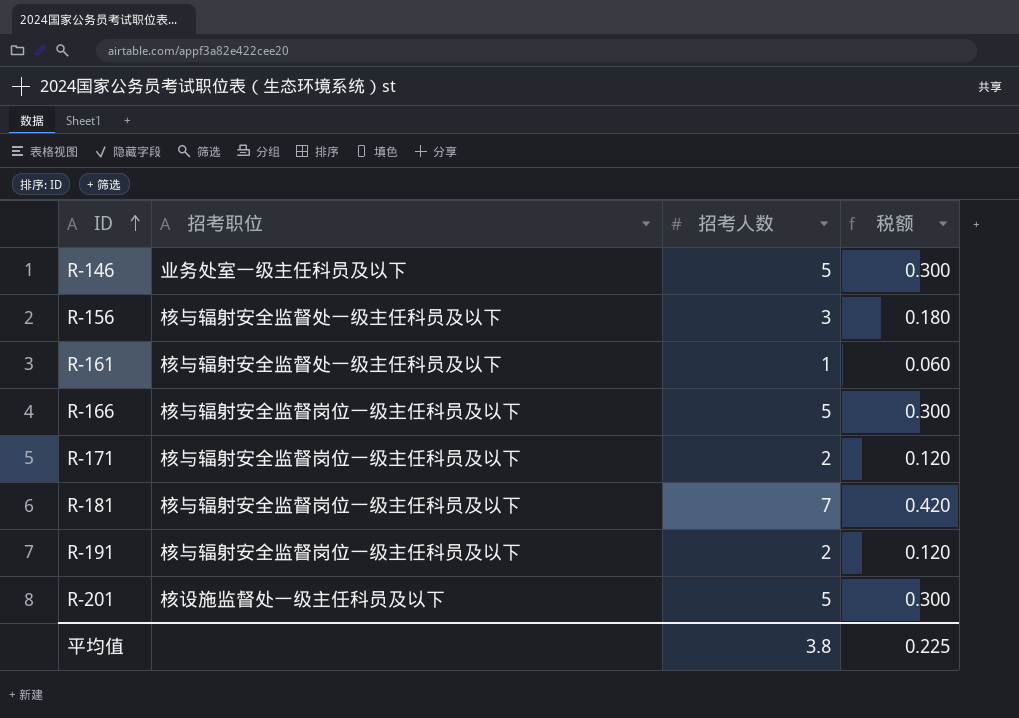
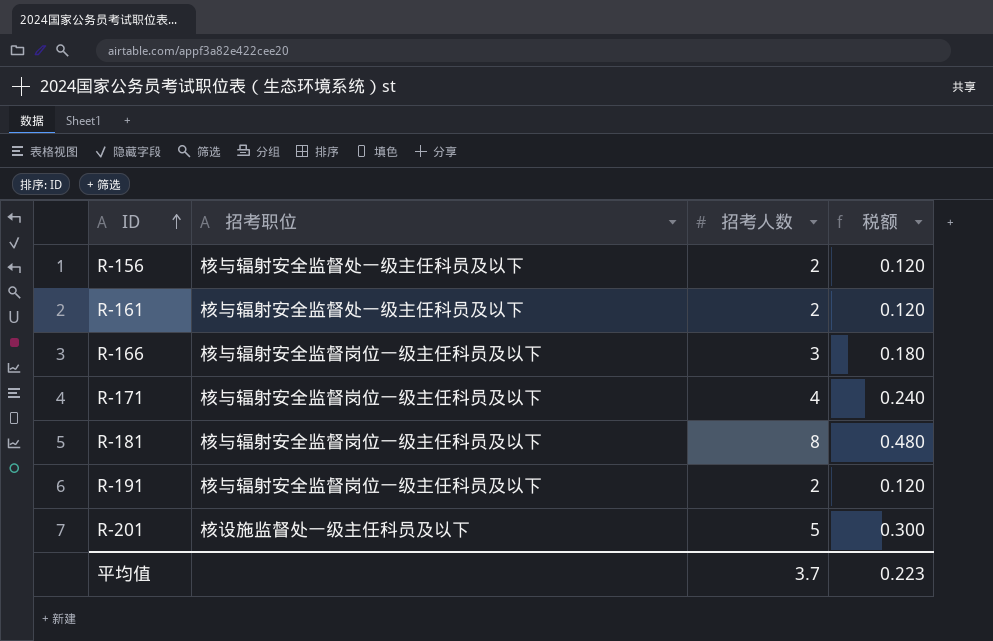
row R-146: 业务处室一级主任科员及以下 | 5 | 0.300 -> none
R-156 | 招考人数: 3 -> 2
R-156 | 税额: 0.180 -> 0.120
R-161 | 招考人数: 1 -> 2
R-161 | 税额: 0.060 -> 0.120
R-166 | 招考人数: 5 -> 3
R-166 | 税额: 0.300 -> 0.180
R-171 | 招考人数: 2 -> 4
R-171 | 税额: 0.120 -> 0.240
R-181 | 招考人数: 7 -> 8
R-181 | 税额: 0.420 -> 0.480
平均值 | 招考人数: 3.8 -> 3.7
平均值 | 税额: 0.225 -> 0.223

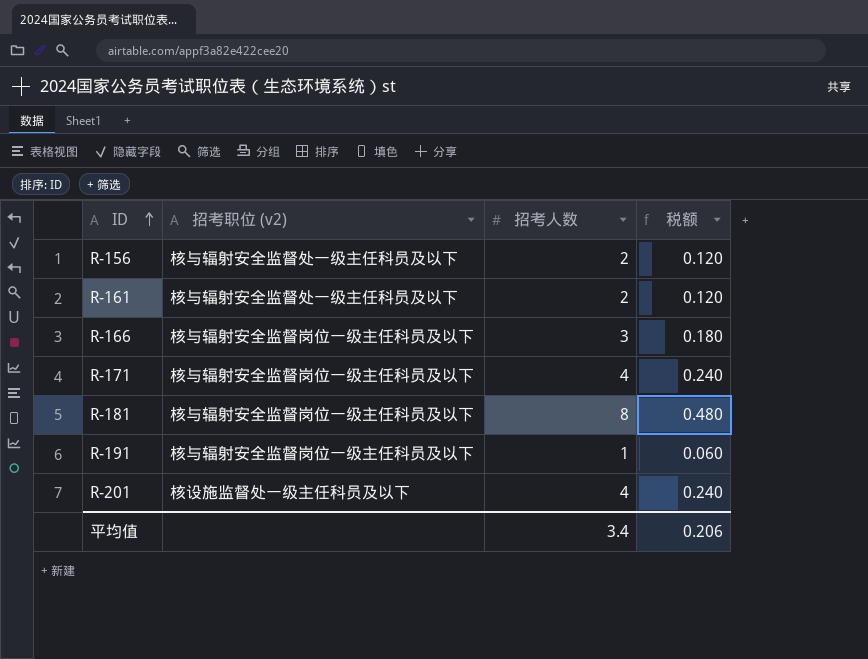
column name: 招考职位 -> 招考职位 (v2)
R-191 | 招考人数: 2 -> 1
R-191 | 税额: 0.120 -> 0.060
R-201 | 招考人数: 5 -> 4
R-201 | 税额: 0.300 -> 0.240
平均值 | 招考人数: 3.7 -> 3.4
平均值 | 税额: 0.223 -> 0.206

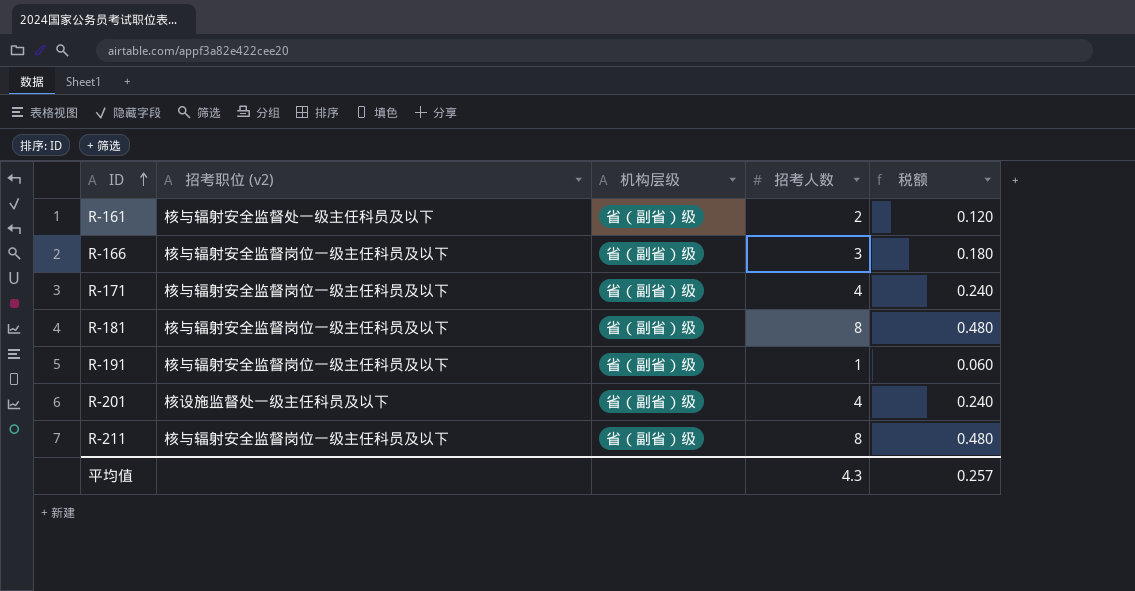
column 机构层级 | position: none -> 3
row R-156: 核与辐射安全监督处一级主任科员及以下 | 2 | 0.120 -> none
row R-211: none -> 核与辐射安全监督岗位一级主任科员及以下 | 省（副省）级 | 8 | 0.480
平均值 | 招考人数: 3.4 -> 4.3
平均值 | 税额: 0.206 -> 0.257

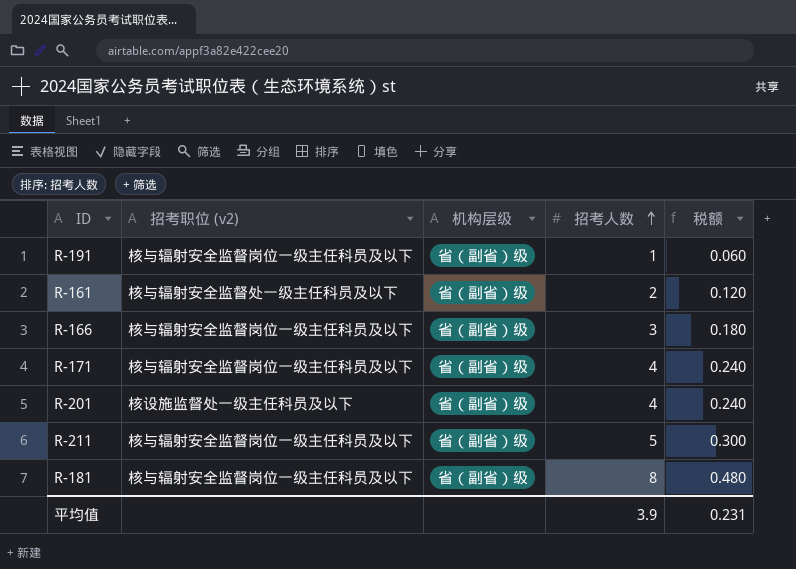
row order: ID ascending -> 招考人数 ascending
R-211 | 招考人数: 8 -> 5
R-211 | 税额: 0.480 -> 0.300
平均值 | 招考人数: 4.3 -> 3.9
平均值 | 税额: 0.257 -> 0.231

